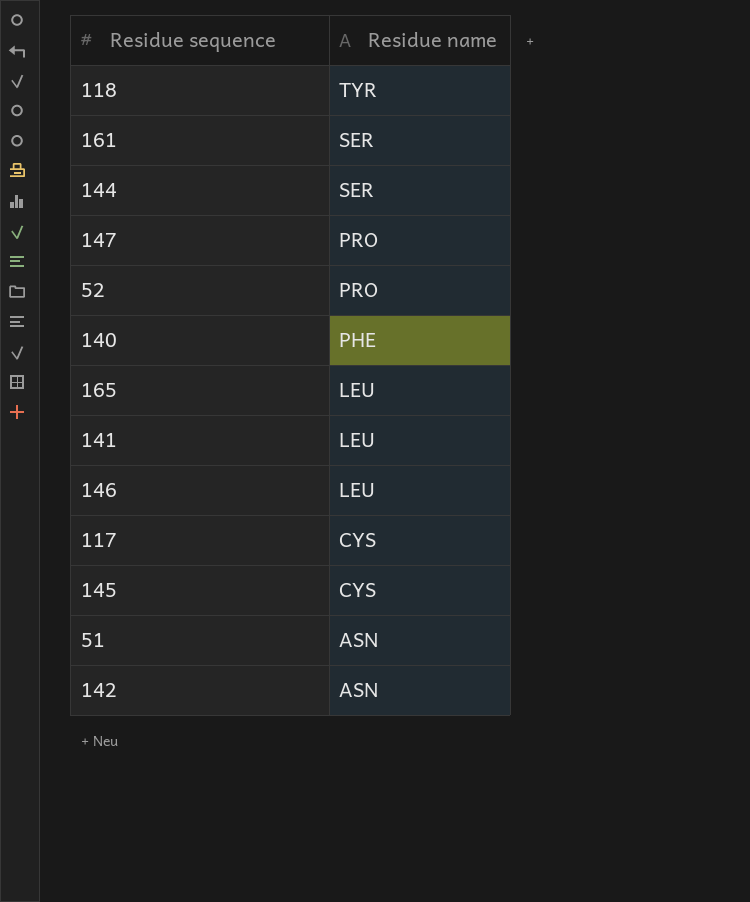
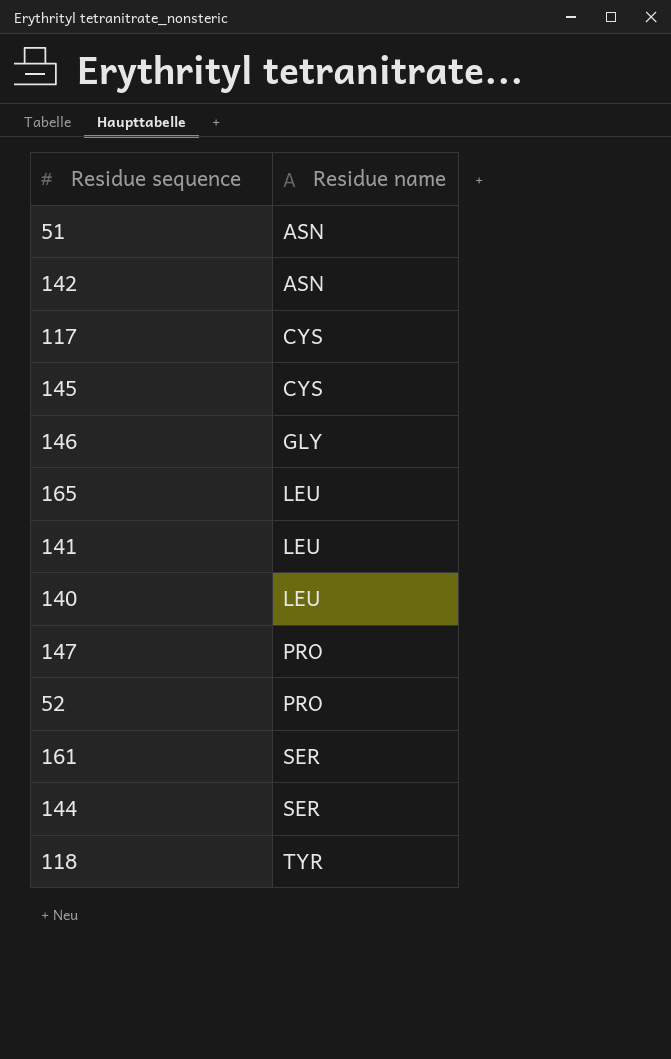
row order: Residue name descending -> Residue name ascending
146 | Residue name: LEU -> GLY
140 | Residue name: PHE -> LEU

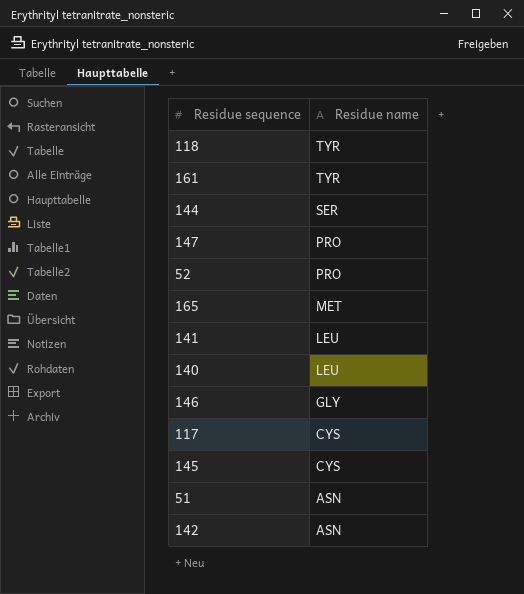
row order: Residue name ascending -> Residue name descending
161 | Residue name: SER -> TYR
165 | Residue name: LEU -> MET

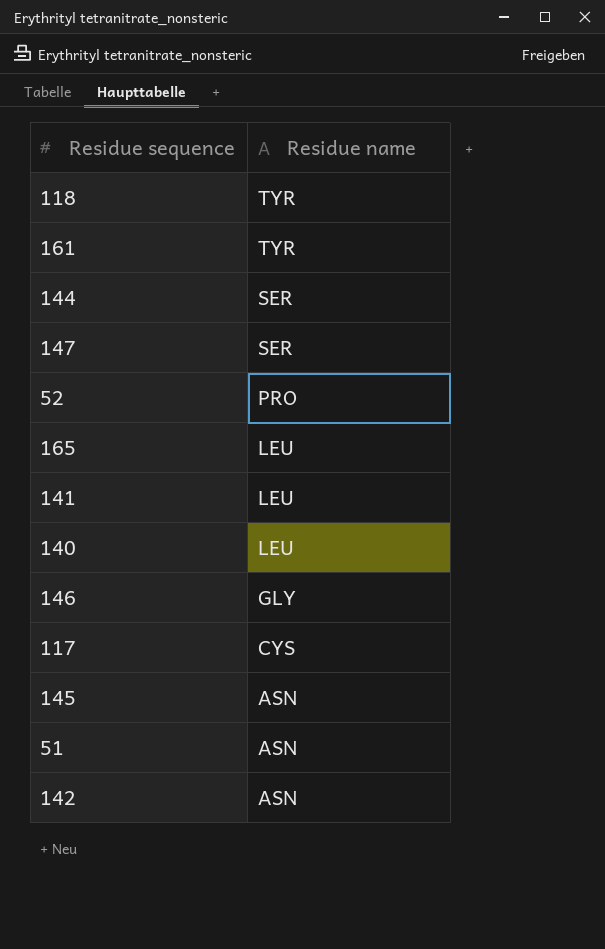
147 | Residue name: PRO -> SER
165 | Residue name: MET -> LEU
145 | Residue name: CYS -> ASN

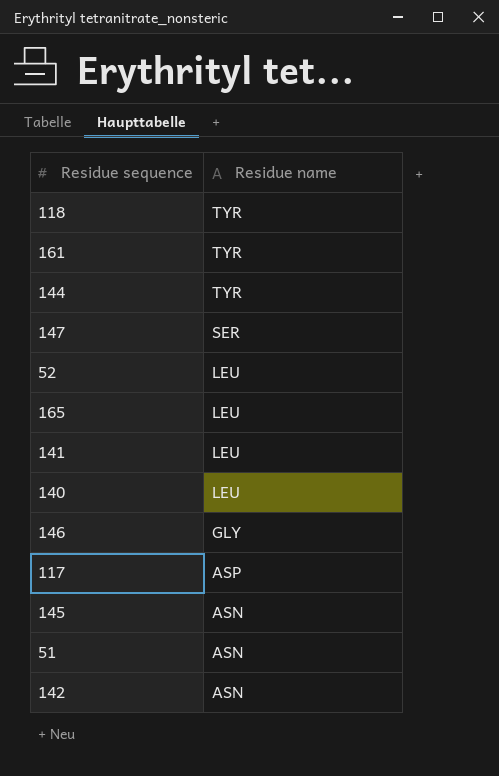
144 | Residue name: SER -> TYR
52 | Residue name: PRO -> LEU
117 | Residue name: CYS -> ASP

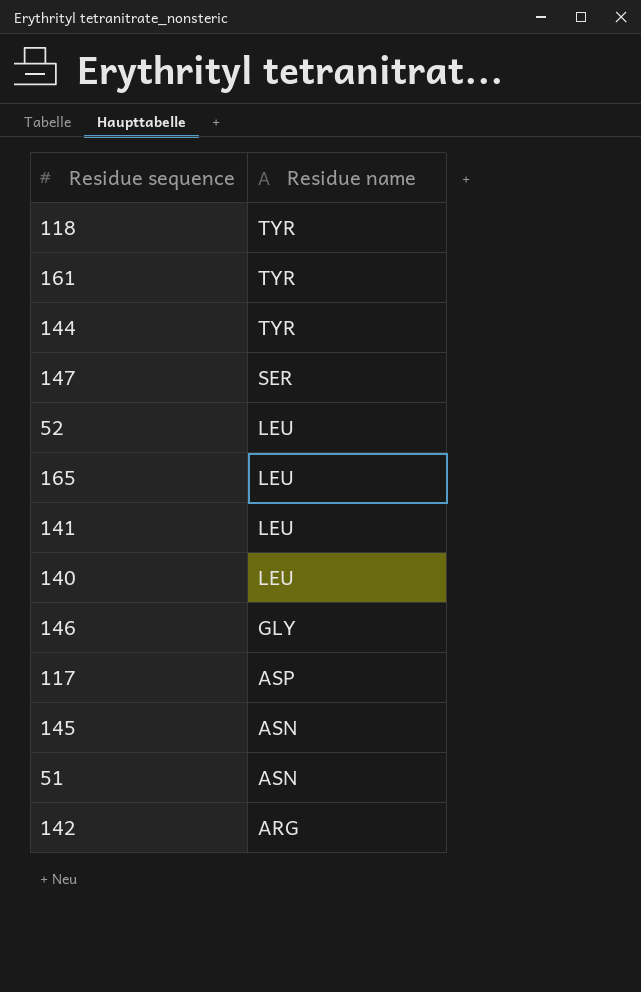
142 | Residue name: ASN -> ARG

